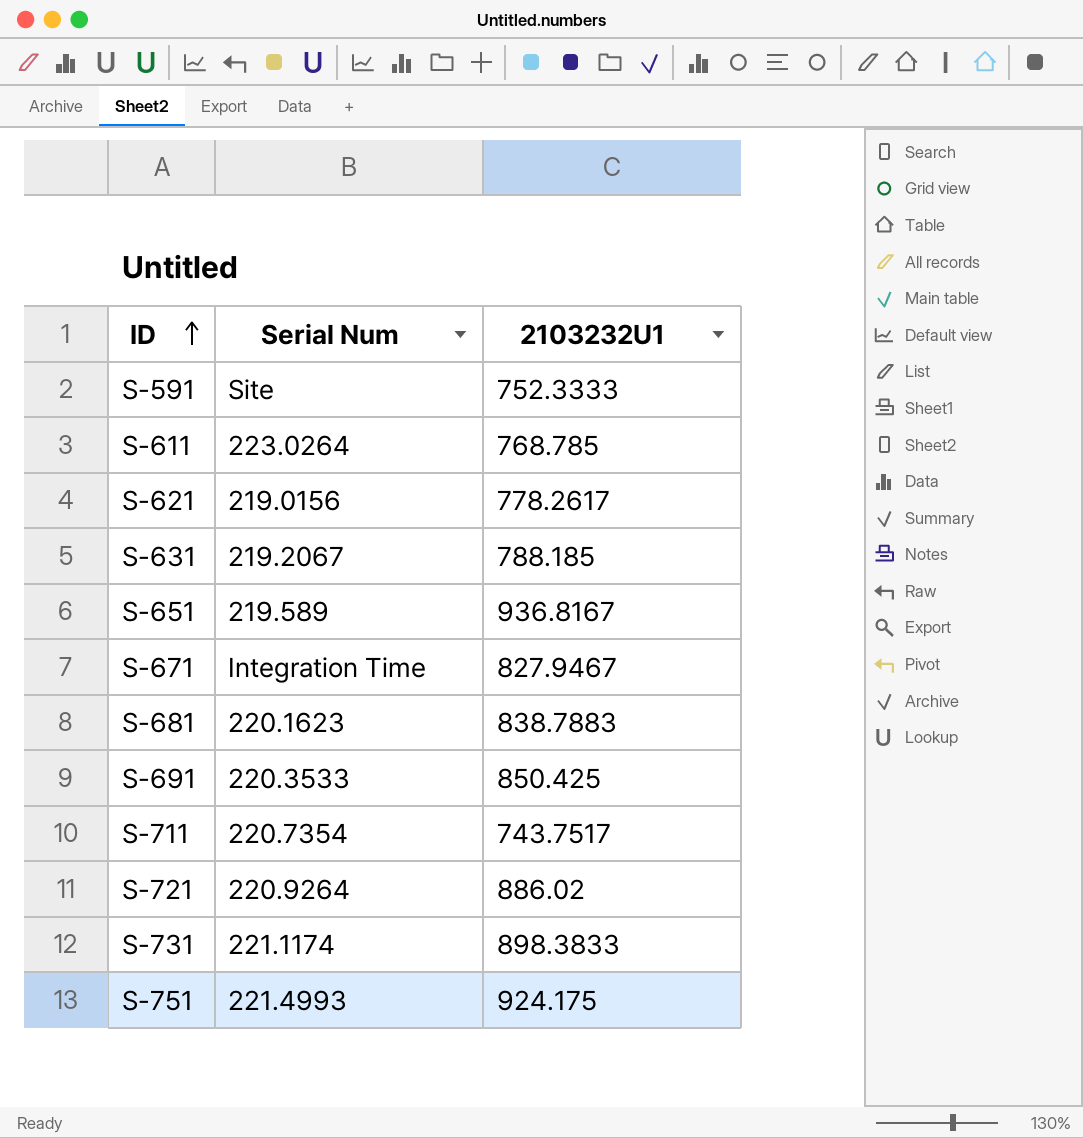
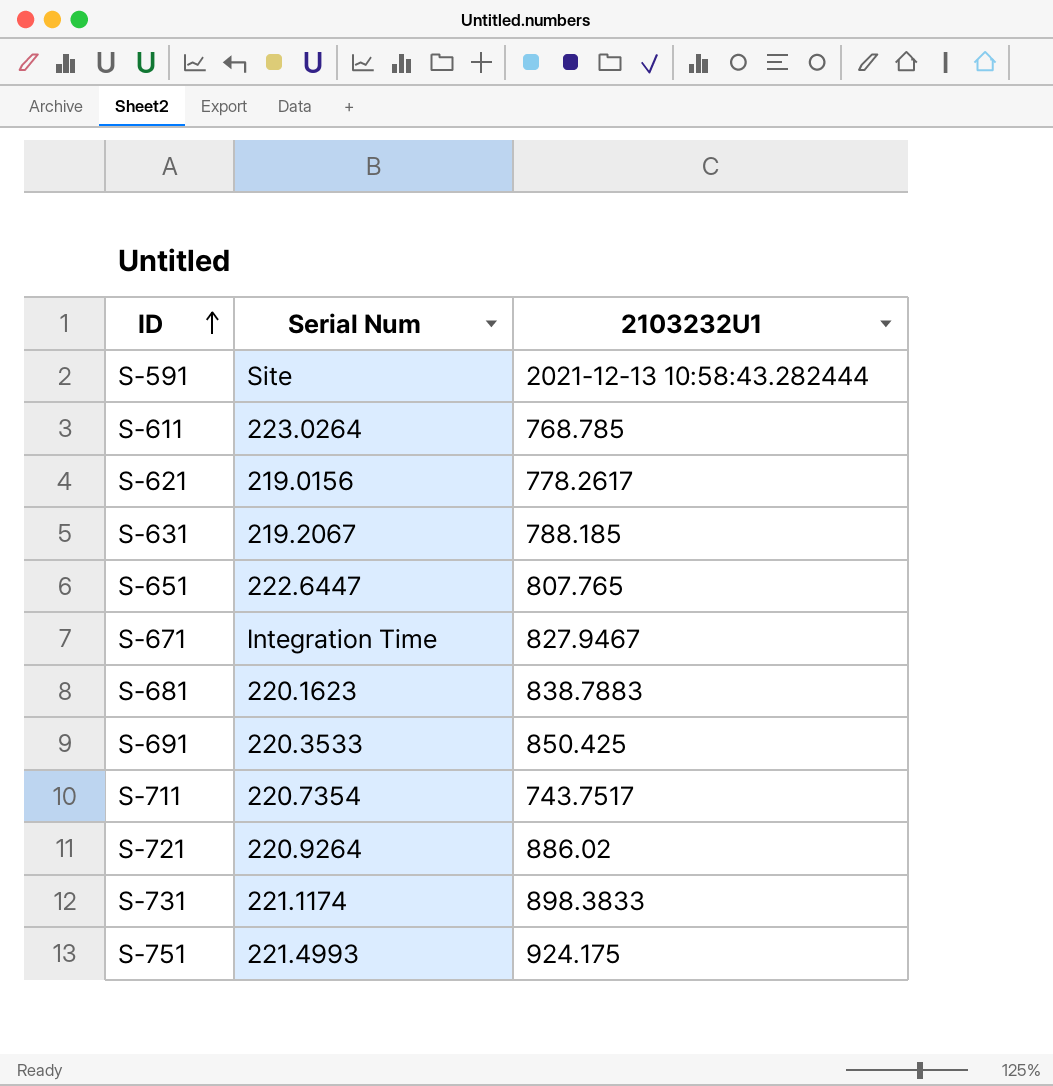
S-591 | 2103232U1: 752.3333 -> 2021-12-13 10:58:43.282444
S-651 | Serial Num: 219.589 -> 222.6447
S-651 | 2103232U1: 936.8167 -> 807.765

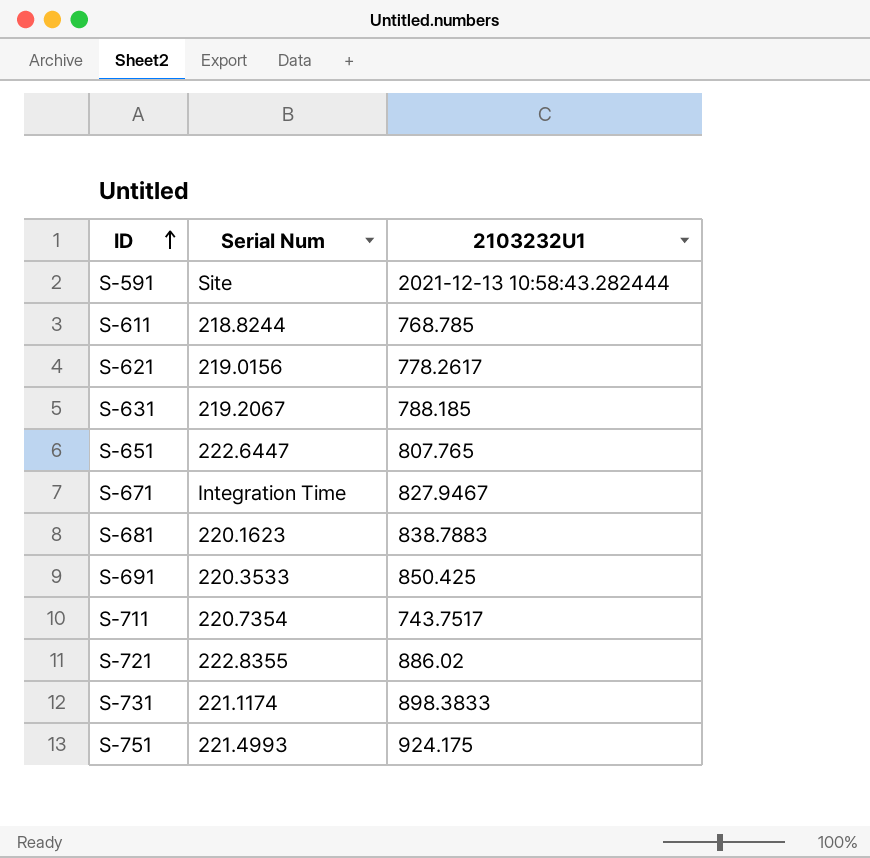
S-611 | Serial Num: 223.0264 -> 218.8244
S-721 | Serial Num: 220.9264 -> 222.8355

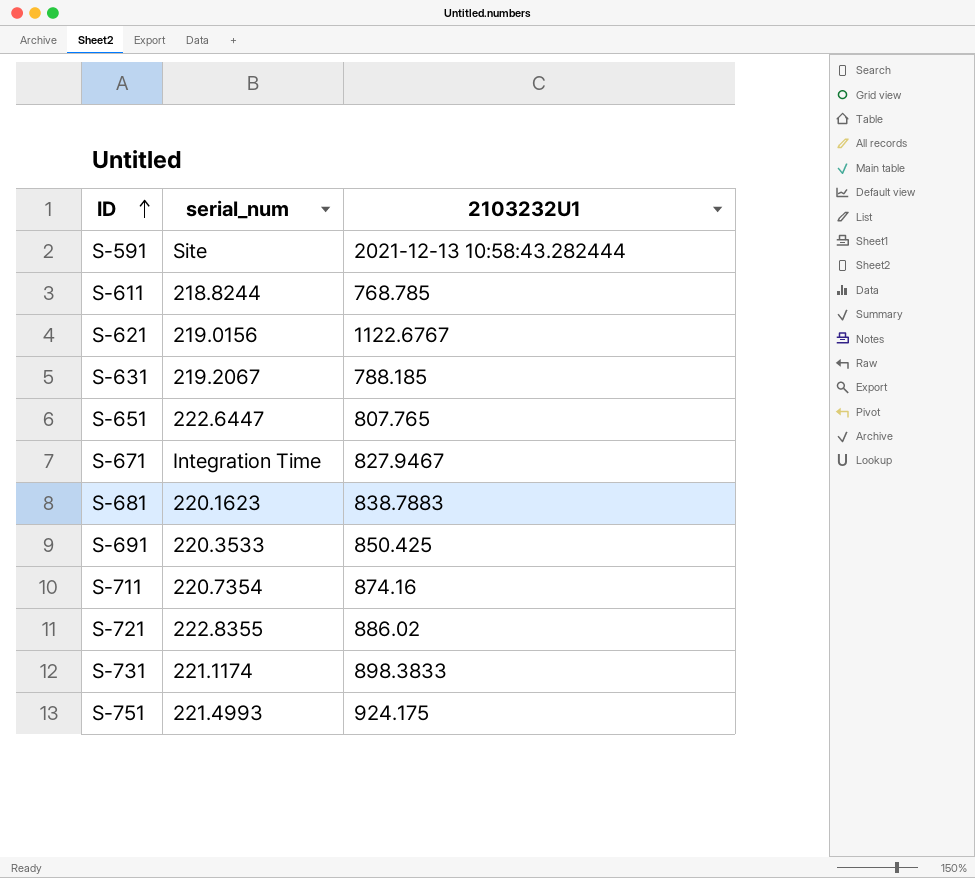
column name: Serial Num -> serial_num
S-621 | 2103232U1: 778.2617 -> 1122.6767
S-711 | 2103232U1: 743.7517 -> 874.16

